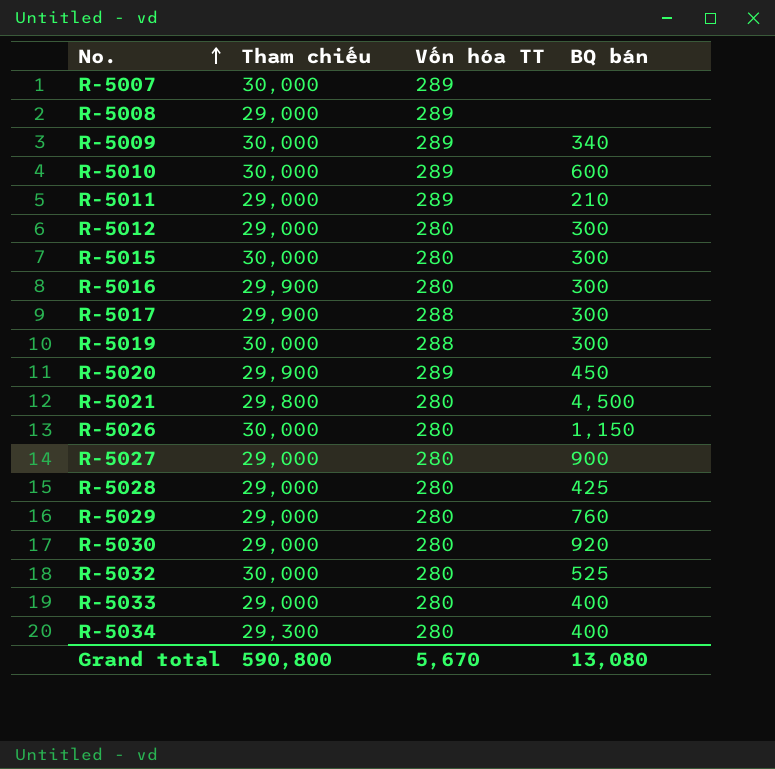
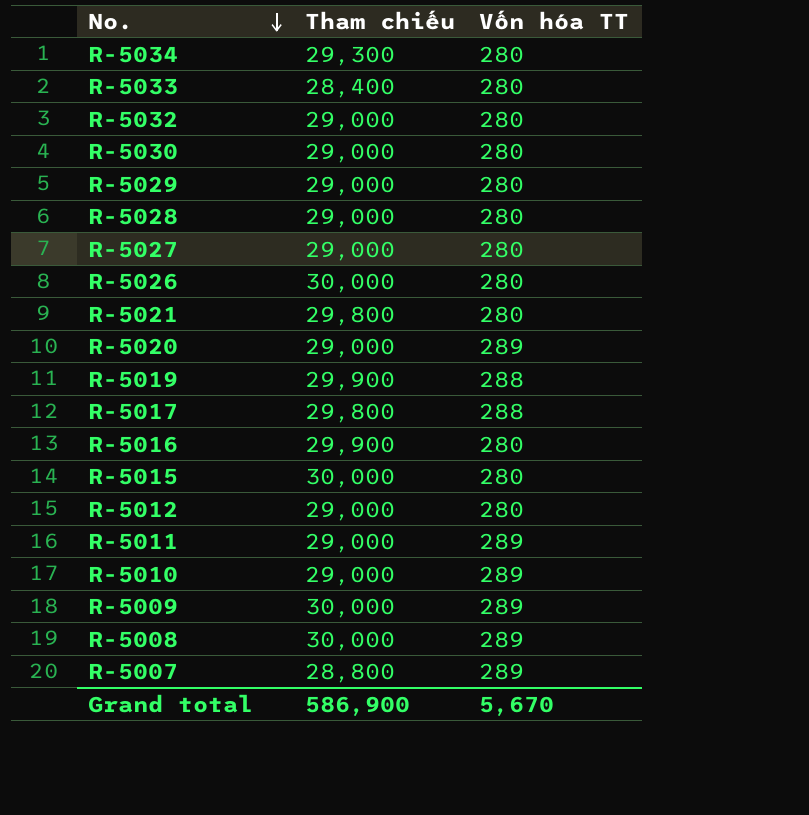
row order: No. ascending -> No. descending
column BQ bán | position: 4 -> none
R-5033 | Tham chiếu: 29,000 -> 28,400
R-5032 | Tham chiếu: 30,000 -> 29,000
R-5020 | Tham chiếu: 29,900 -> 29,000
R-5019 | Tham chiếu: 30,000 -> 29,900
R-5017 | Tham chiếu: 29,900 -> 29,800
R-5010 | Tham chiếu: 30,000 -> 29,000
R-5008 | Tham chiếu: 29,000 -> 30,000
R-5007 | Tham chiếu: 30,000 -> 28,800
Grand total | Tham chiếu: 590,800 -> 586,900

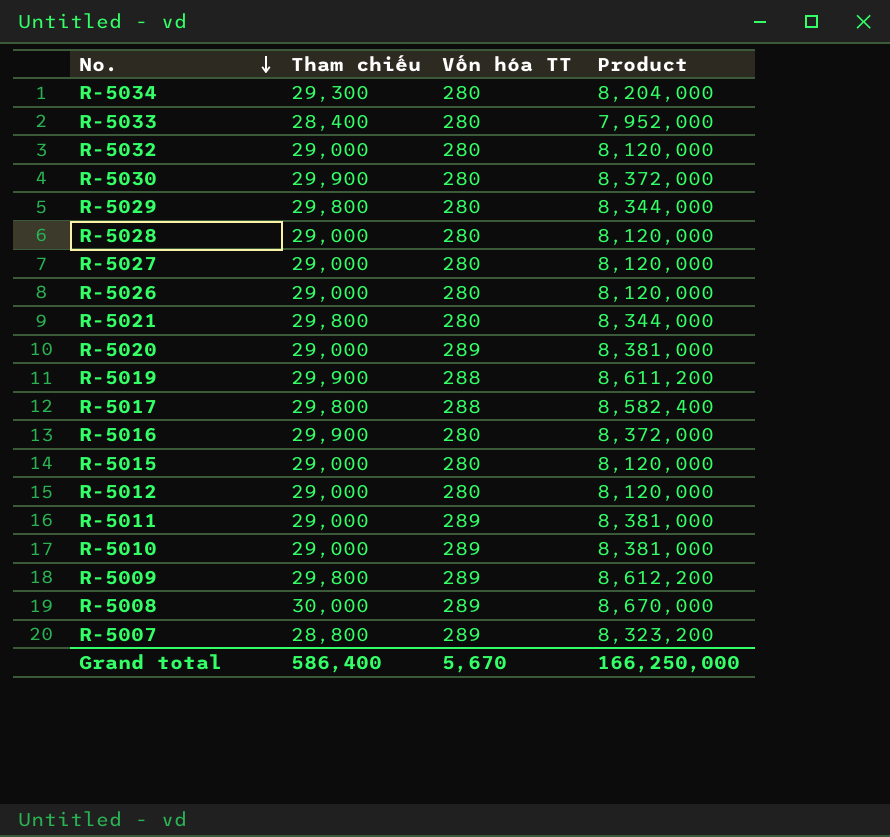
column Product | formula: none -> [Tham chiếu] * [Vốn hóa TT]
R-5030 | Tham chiếu: 29,000 -> 29,900
R-5029 | Tham chiếu: 29,000 -> 29,800
R-5026 | Tham chiếu: 30,000 -> 29,000
R-5015 | Tham chiếu: 30,000 -> 29,000
R-5009 | Tham chiếu: 30,000 -> 29,800
Grand total | Tham chiếu: 586,900 -> 586,400

